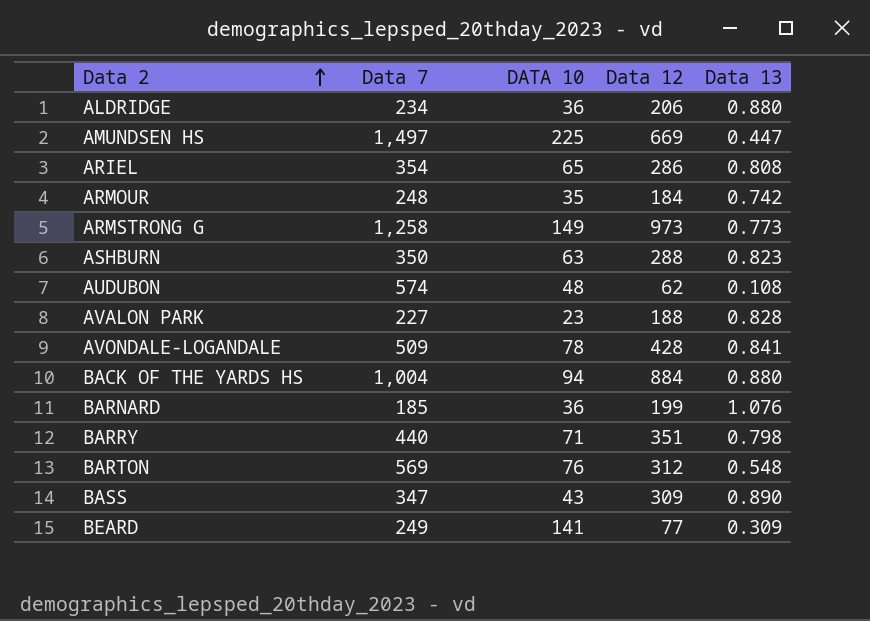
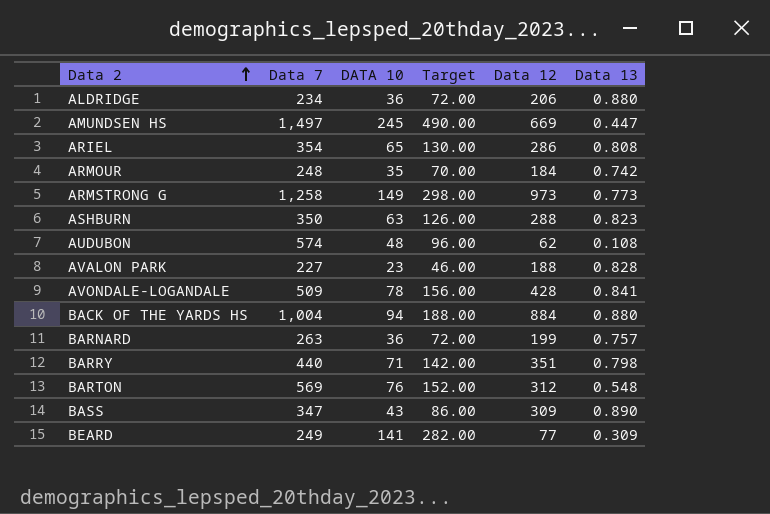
column Target | formula: none -> [DATA 10] * 2
AMUNDSEN HS | DATA 10: 225 -> 245
BARNARD | Data 7: 185 -> 263
BARNARD | Data 13: 1.076 -> 0.757

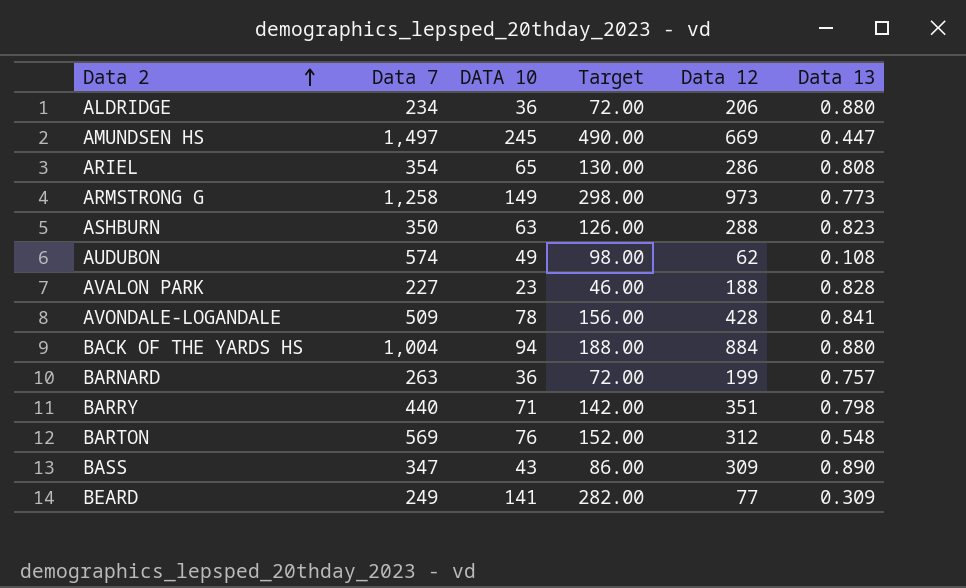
row ARMOUR: 248 | 35 | 70.00 | 184 | 0.742 -> none
AUDUBON | DATA 10: 48 -> 49
AUDUBON | Target: 96.00 -> 98.00

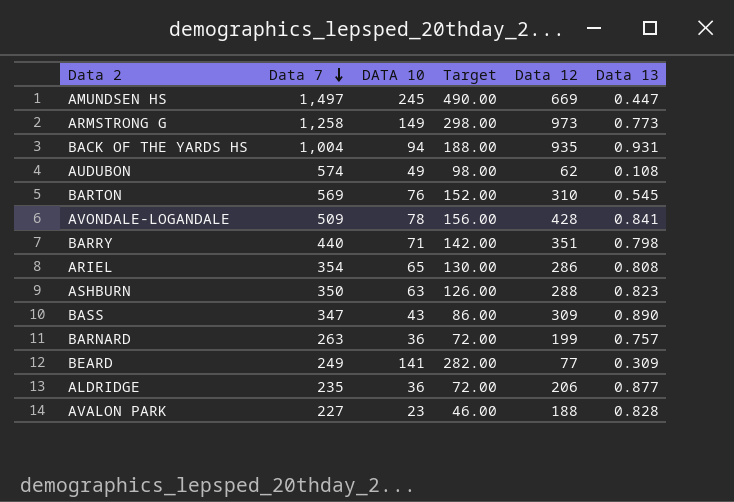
row order: Data 2 ascending -> Data 7 descending
BACK OF THE YARDS HS | Data 12: 884 -> 935
BACK OF THE YARDS HS | Data 13: 0.880 -> 0.931
BARTON | Data 12: 312 -> 310
BARTON | Data 13: 0.548 -> 0.545
ALDRIDGE | Data 7: 234 -> 235
ALDRIDGE | Data 13: 0.880 -> 0.877

